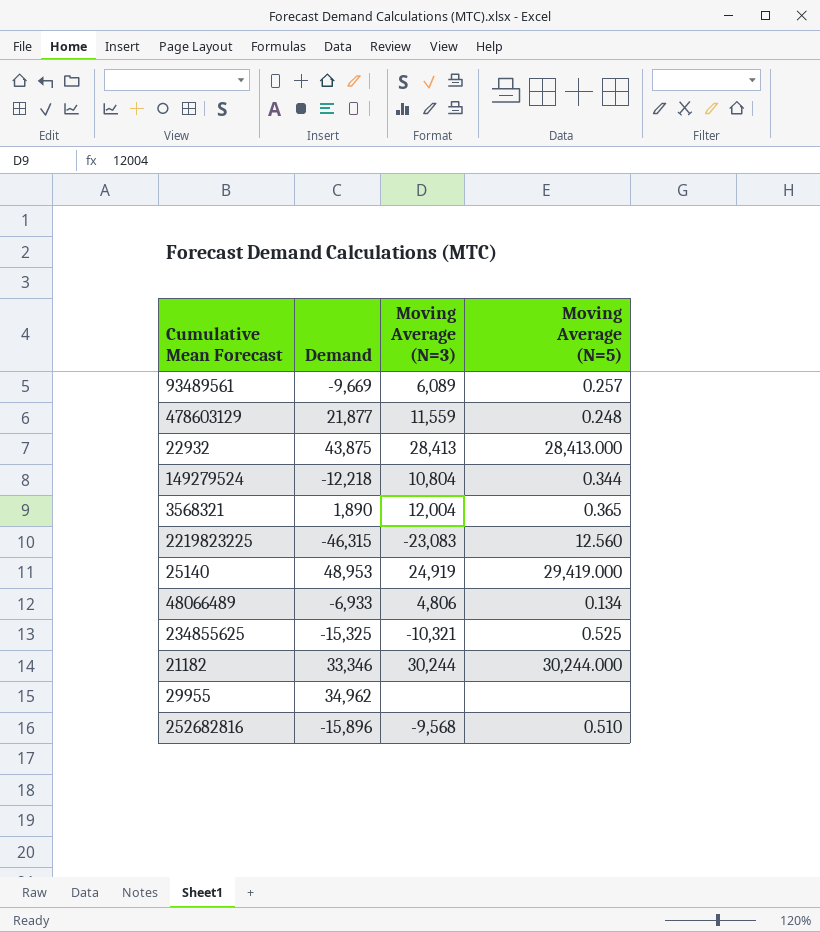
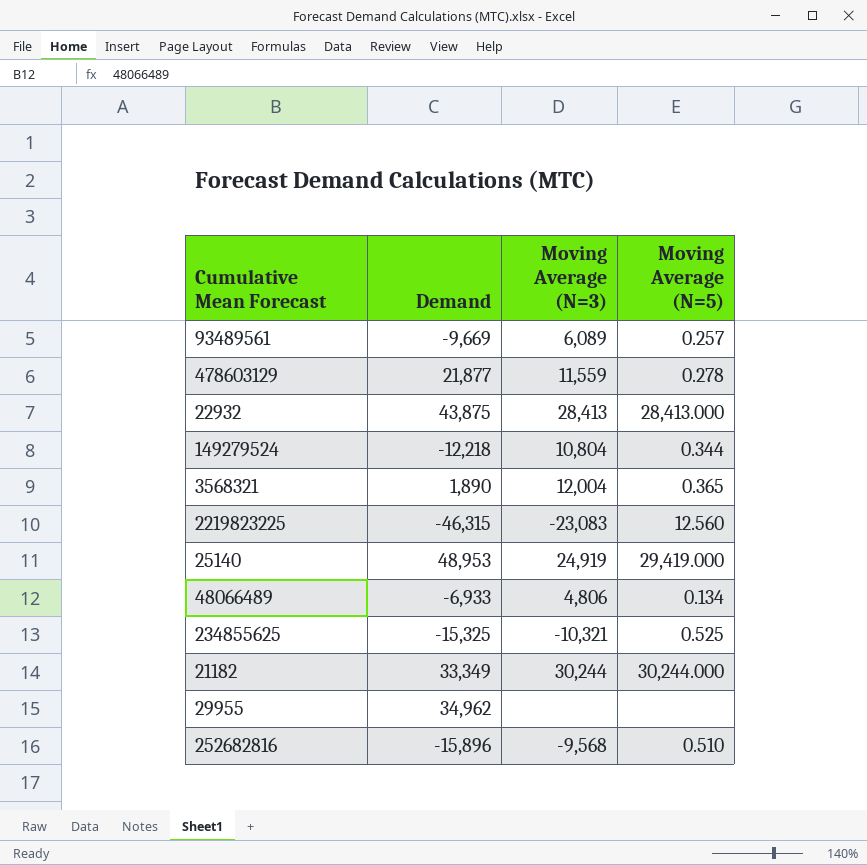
478603129 | Moving Average (N=5): 0.248 -> 0.278
21182 | Demand: 33,346 -> 33,349

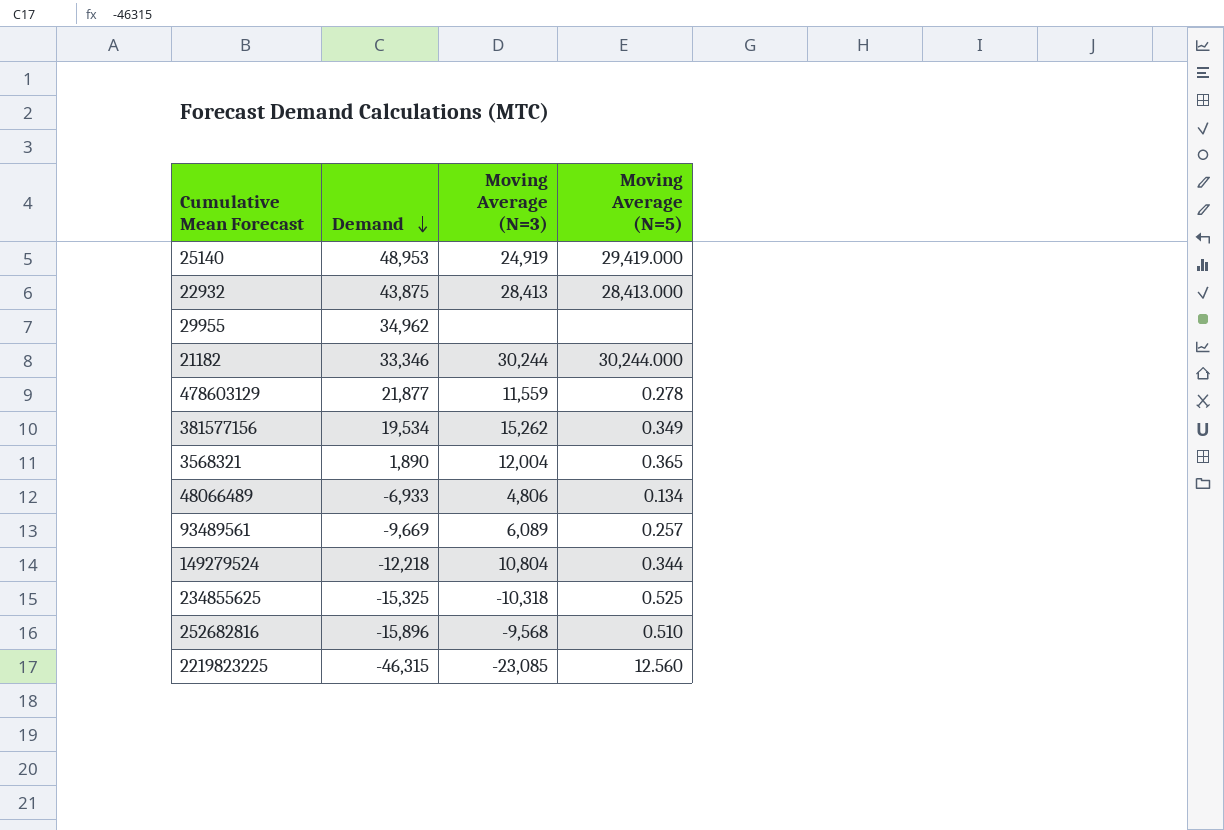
row order: none -> Demand descending
21182 | Demand: 33,349 -> 33,346
row 381577156: none -> 19,534 | 15,262 | 0.349
234855625 | Moving Average (N=3): -10,321 -> -10,318
2219823225 | Moving Average (N=3): -23,083 -> -23,085

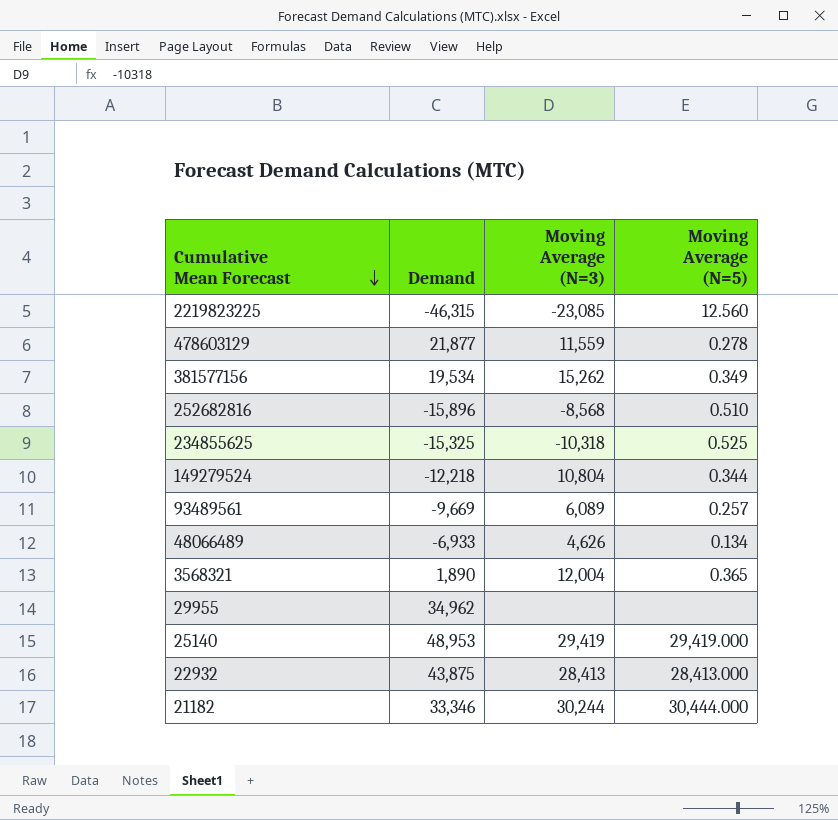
row order: Demand descending -> Cumulative Mean Forecast descending
252682816 | Moving Average (N=3): -9,568 -> -8,568
48066489 | Moving Average (N=3): 4,806 -> 4,626
25140 | Moving Average (N=3): 24,919 -> 29,419
21182 | Moving Average (N=5): 30,244.000 -> 30,444.000

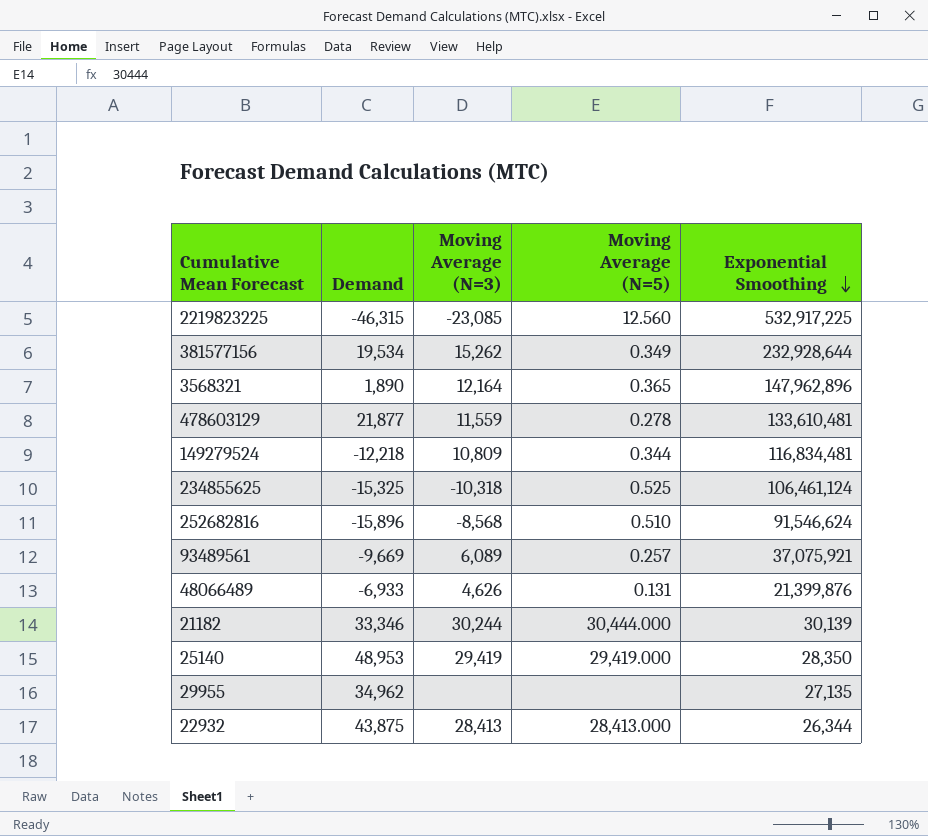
row order: Cumulative Mean Forecast descending -> Exponential Smoothing descending
column Exponential Smoothing | position: none -> 5
3568321 | Moving Average (N=3): 12,004 -> 12,164
149279524 | Moving Average (N=3): 10,804 -> 10,809
48066489 | Moving Average (N=5): 0.134 -> 0.131

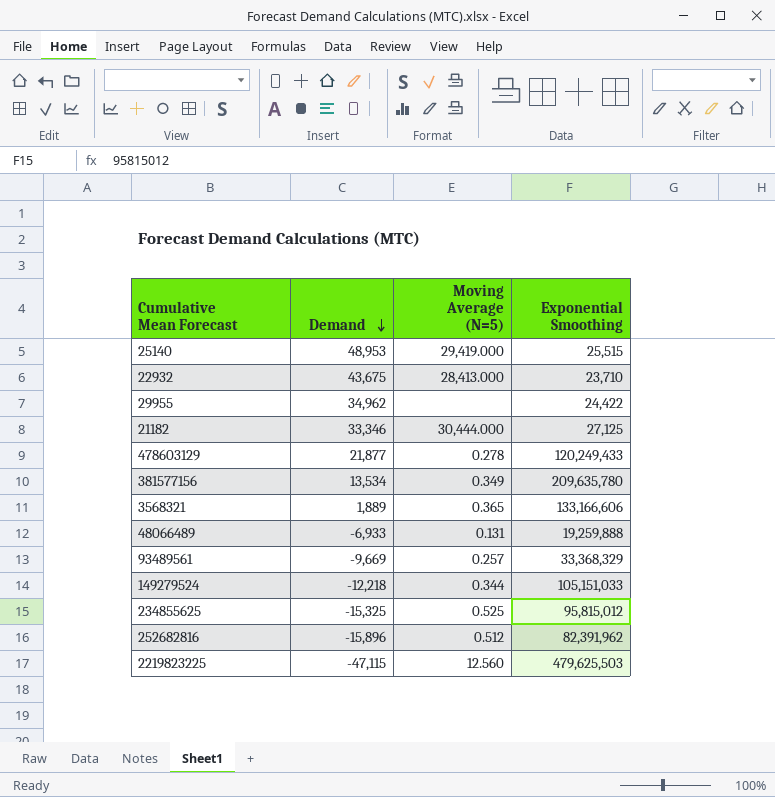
row order: Exponential Smoothing descending -> Demand descending
column Moving Average (N=3) | position: 3 -> none
25140 | Exponential Smoothing: 28,350 -> 25,515
22932 | Demand: 43,875 -> 43,675
22932 | Exponential Smoothing: 26,344 -> 23,710
29955 | Exponential Smoothing: 27,135 -> 24,422
21182 | Exponential Smoothing: 30,139 -> 27,125
478603129 | Exponential Smoothing: 133,610,481 -> 120,249,433
381577156 | Demand: 19,534 -> 13,534
381577156 | Exponential Smoothing: 232,928,644 -> 209,635,780
3568321 | Demand: 1,890 -> 1,889
3568321 | Exponential Smoothing: 147,962,896 -> 133,166,606
48066489 | Exponential Smoothing: 21,399,876 -> 19,259,888
93489561 | Exponential Smoothing: 37,075,921 -> 33,368,329
149279524 | Exponential Smoothing: 116,834,481 -> 105,151,033
234855625 | Exponential Smoothing: 106,461,124 -> 95,815,012
252682816 | Moving Average (N=5): 0.510 -> 0.512
252682816 | Exponential Smoothing: 91,546,624 -> 82,391,962
2219823225 | Demand: -46,315 -> -47,115
2219823225 | Exponential Smoothing: 532,917,225 -> 479,625,503

